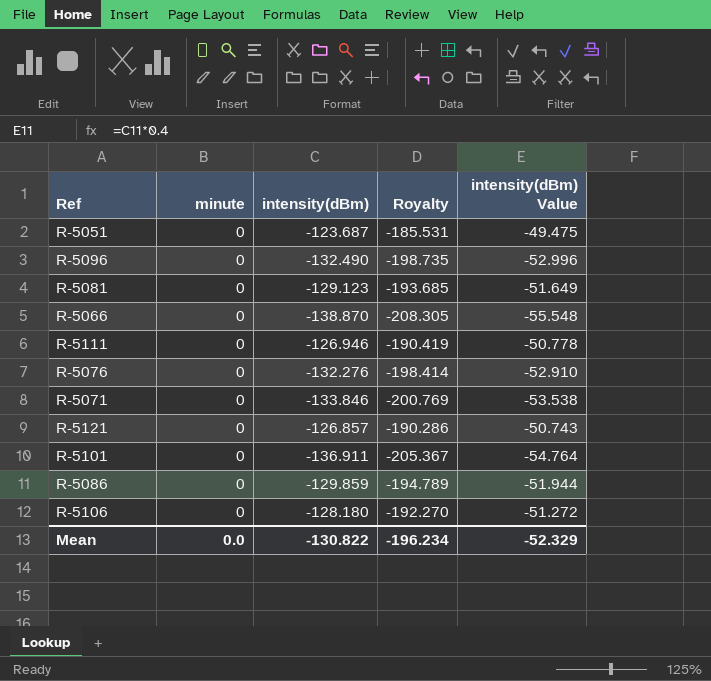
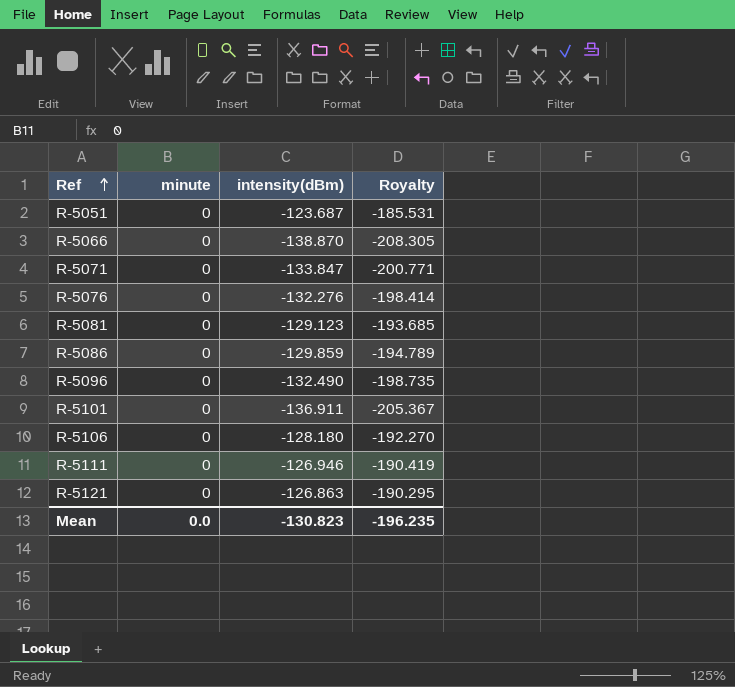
row order: none -> Ref ascending
column intensity(dBm) Value | formula: [intensity(dBm)] * 0.4 -> none
R-5071 | intensity(dBm): -133.846 -> -133.847
R-5071 | Royalty: -200.769 -> -200.771
R-5121 | intensity(dBm): -126.857 -> -126.863
R-5121 | Royalty: -190.286 -> -190.295
Mean | intensity(dBm): -130.822 -> -130.823
Mean | Royalty: -196.234 -> -196.235

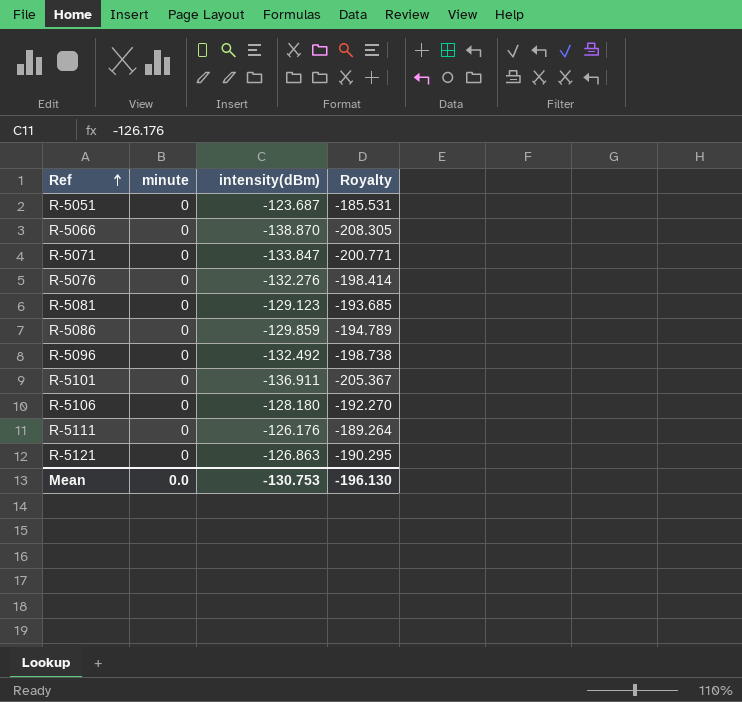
R-5096 | intensity(dBm): -132.490 -> -132.492
R-5096 | Royalty: -198.735 -> -198.738
R-5111 | intensity(dBm): -126.946 -> -126.176
R-5111 | Royalty: -190.419 -> -189.264
Mean | intensity(dBm): -130.823 -> -130.753
Mean | Royalty: -196.235 -> -196.130

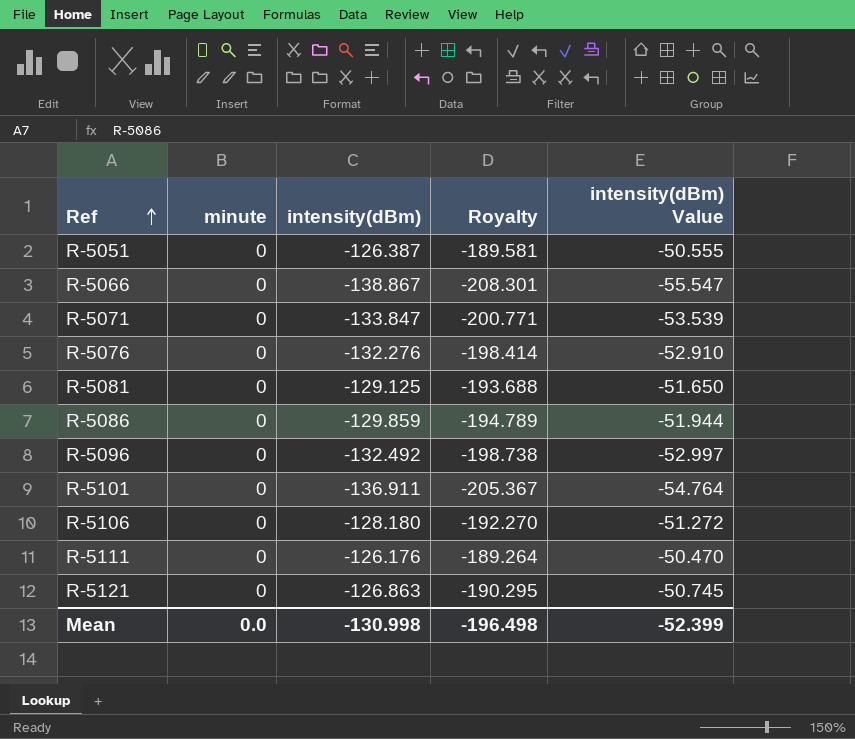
column intensity(dBm) Value | formula: none -> [intensity(dBm)] * 0.4
R-5051 | intensity(dBm): -123.687 -> -126.387
R-5051 | Royalty: -185.531 -> -189.581
R-5066 | intensity(dBm): -138.870 -> -138.867
R-5066 | Royalty: -208.305 -> -208.301
R-5081 | intensity(dBm): -129.123 -> -129.125
R-5081 | Royalty: -193.685 -> -193.688
Mean | intensity(dBm): -130.753 -> -130.998
Mean | Royalty: -196.130 -> -196.498

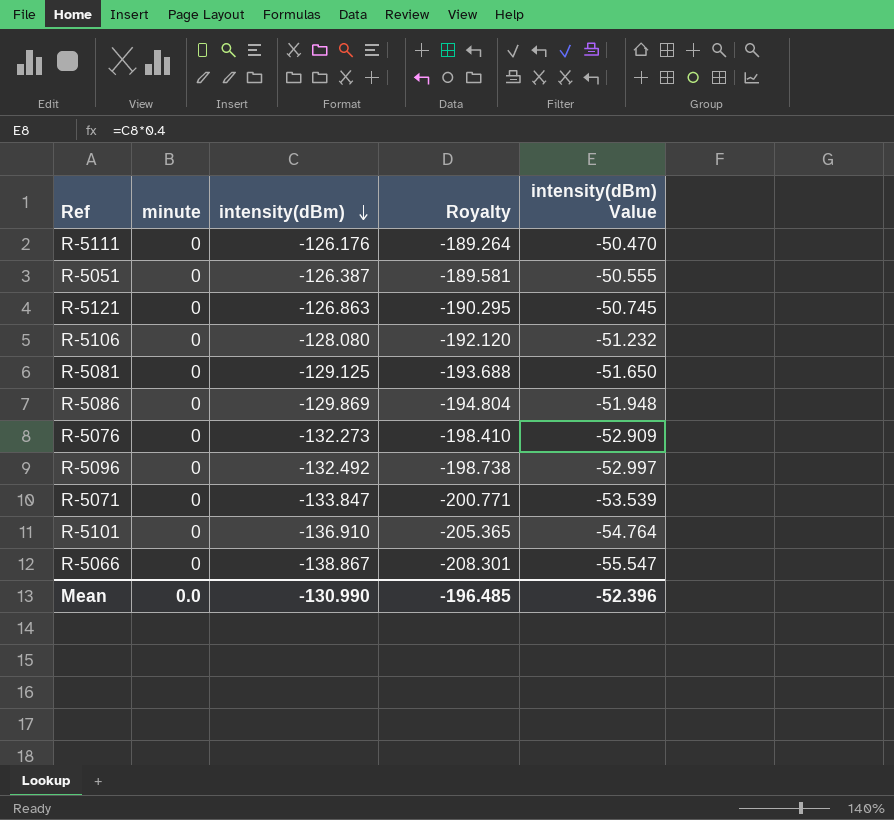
row order: Ref ascending -> intensity(dBm) descending
R-5106 | intensity(dBm): -128.180 -> -128.080
R-5106 | Royalty: -192.270 -> -192.120
R-5106 | intensity(dBm) Value: -51.272 -> -51.232
R-5086 | intensity(dBm): -129.859 -> -129.869
R-5086 | Royalty: -194.789 -> -194.804
R-5086 | intensity(dBm) Value: -51.944 -> -51.948
R-5076 | intensity(dBm): -132.276 -> -132.273
R-5076 | Royalty: -198.414 -> -198.410
R-5076 | intensity(dBm) Value: -52.910 -> -52.909
R-5101 | intensity(dBm): -136.911 -> -136.910
R-5101 | Royalty: -205.367 -> -205.365
Mean | intensity(dBm): -130.998 -> -130.990
Mean | Royalty: -196.498 -> -196.485
Mean | intensity(dBm) Value: -52.399 -> -52.396

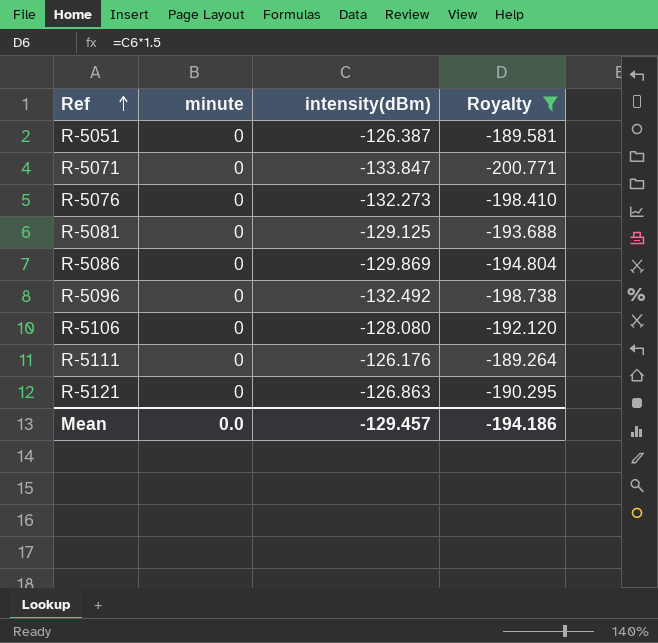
filter: none -> Royalty >= -200.771
row order: intensity(dBm) descending -> Ref ascending
column intensity(dBm) Value | formula: [intensity(dBm)] * 0.4 -> none
Mean | intensity(dBm): -130.990 -> -129.457
Mean | Royalty: -196.485 -> -194.186

